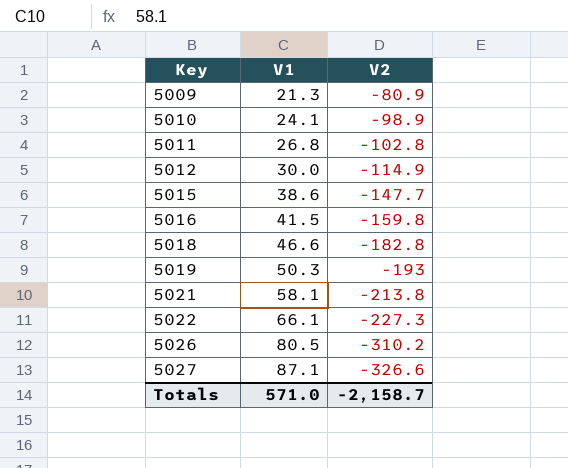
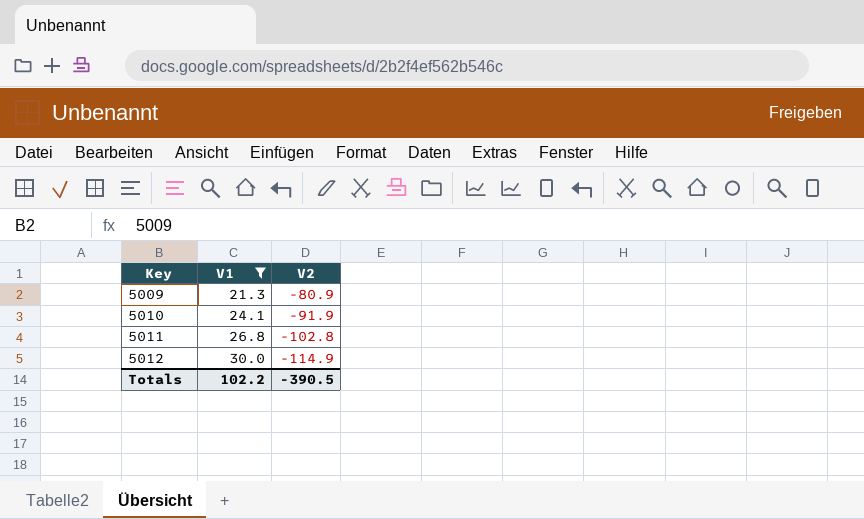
filter: none -> V1 <= 30.0
5010 | V2: -98.9 -> -91.9
Totals | V1: 571.0 -> 102.2
Totals | V2: -2,158.7 -> -390.5

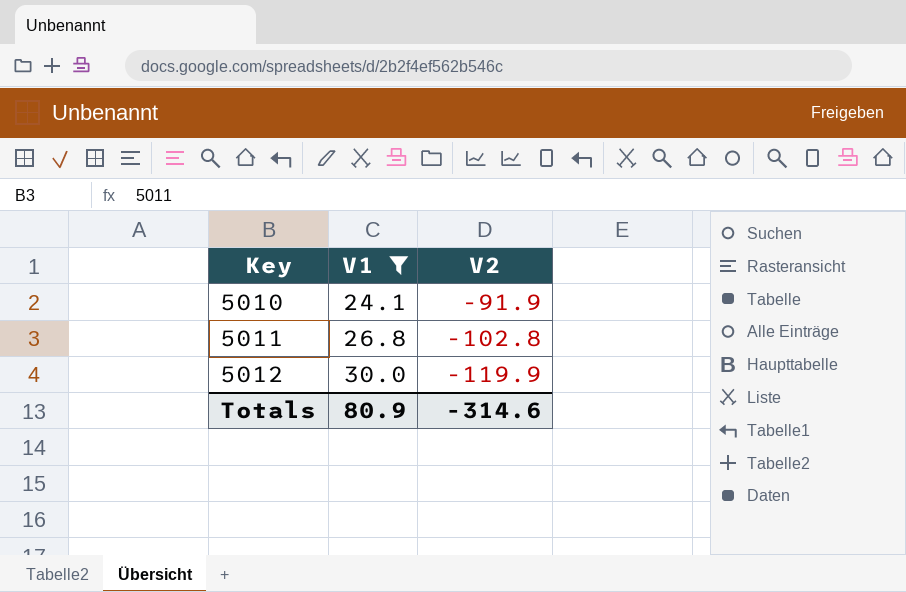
row 5009: 21.3 | -80.9 -> none
5012 | V2: -114.9 -> -119.9
Totals | V1: 102.2 -> 80.9
Totals | V2: -390.5 -> -314.6

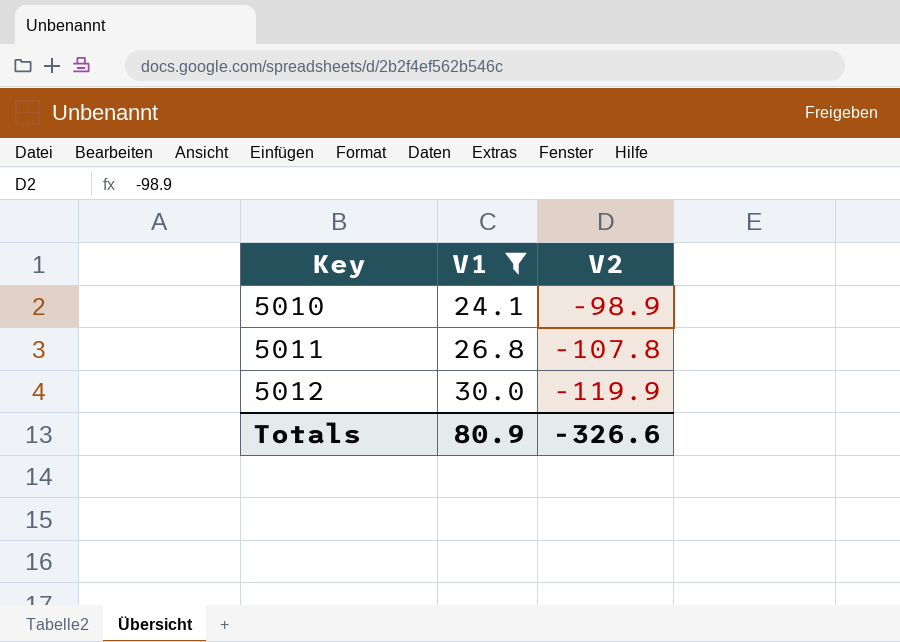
5010 | V2: -91.9 -> -98.9
5011 | V2: -102.8 -> -107.8
Totals | V2: -314.6 -> -326.6

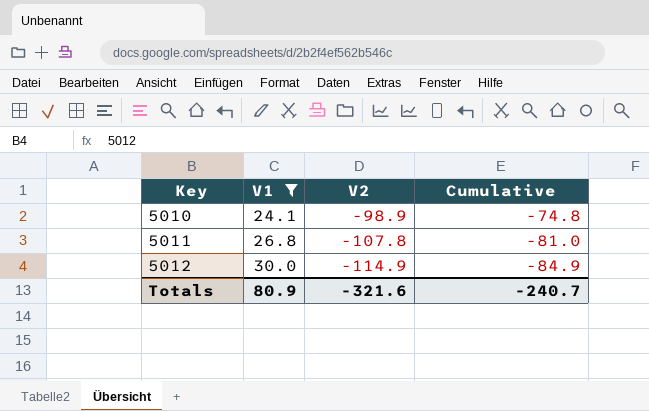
column Cumulative | formula: none -> [V1] + [V2]
5012 | V2: -119.9 -> -114.9
Totals | V2: -326.6 -> -321.6

